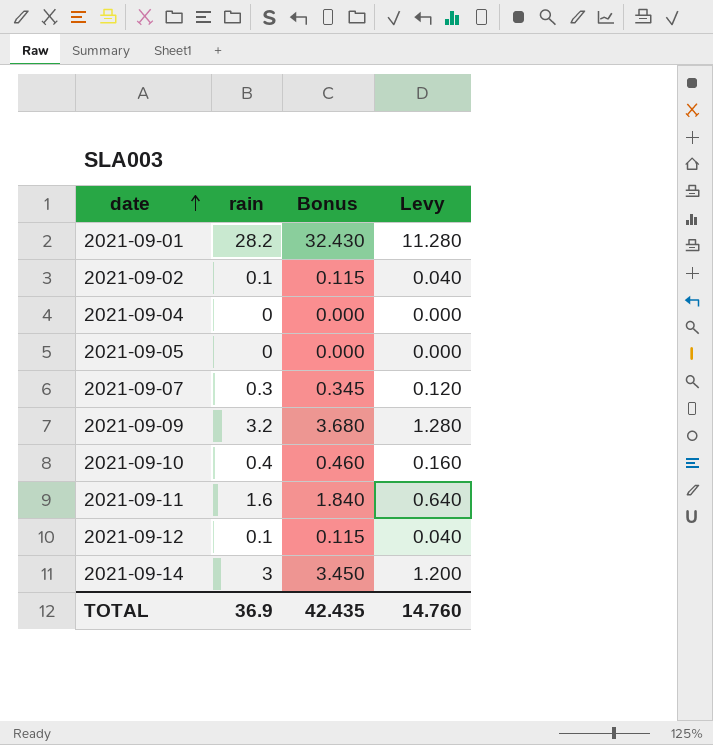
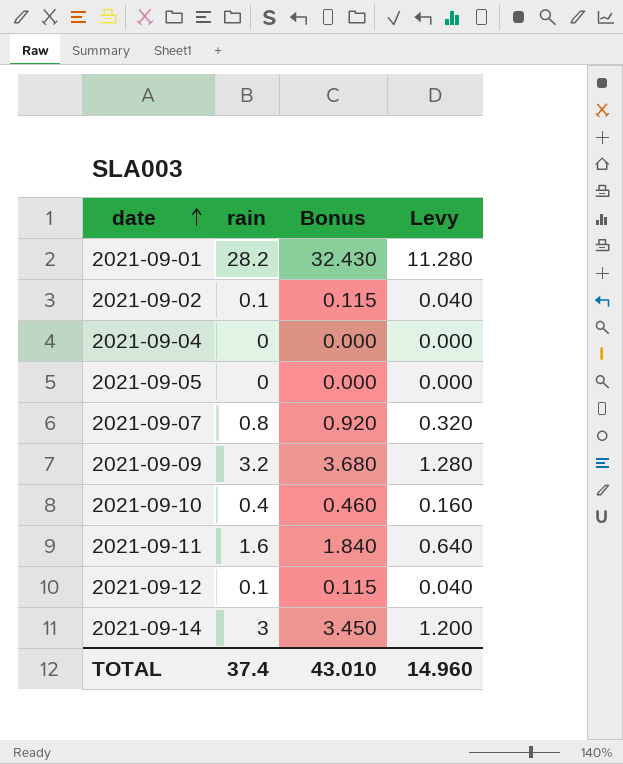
2021-09-07 | rain: 0.3 -> 0.8
2021-09-07 | Bonus: 0.345 -> 0.920
2021-09-07 | Levy: 0.120 -> 0.320
TOTAL | rain: 36.9 -> 37.4
TOTAL | Bonus: 42.435 -> 43.010
TOTAL | Levy: 14.760 -> 14.960

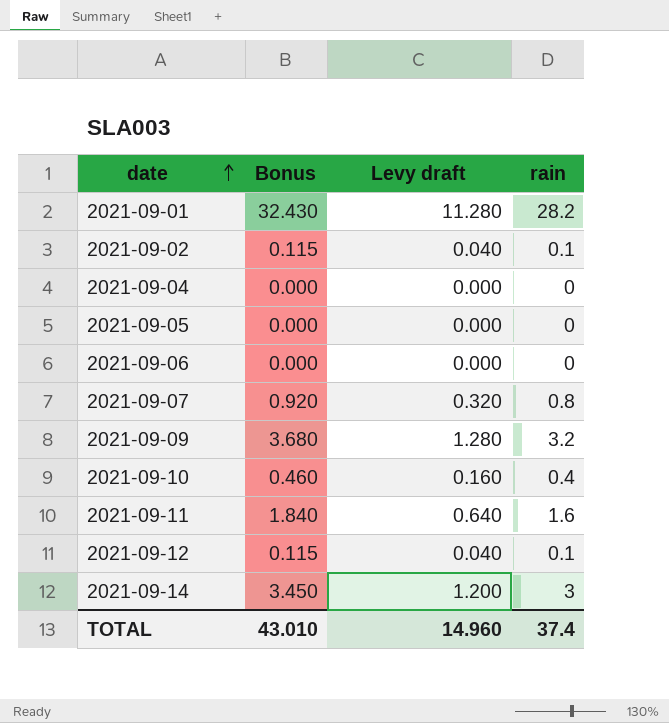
column name: Levy -> Levy draft
column rain | position: 2 -> 4
row 2021-09-06: none -> 0.000 | 0.000 | 0

